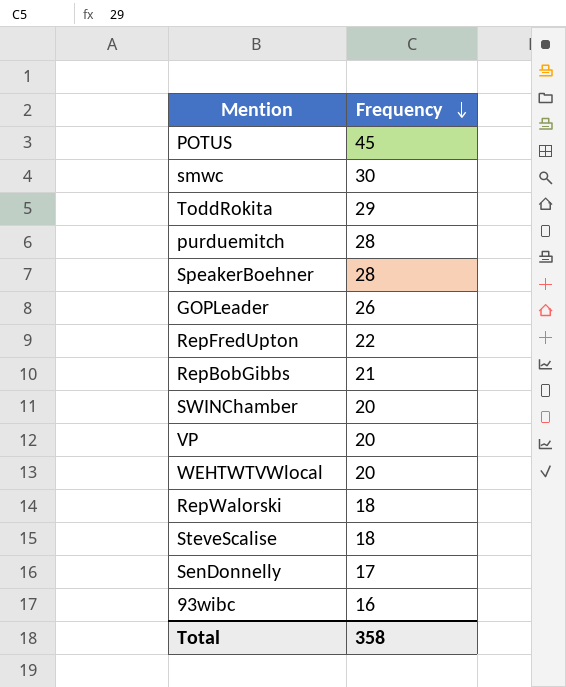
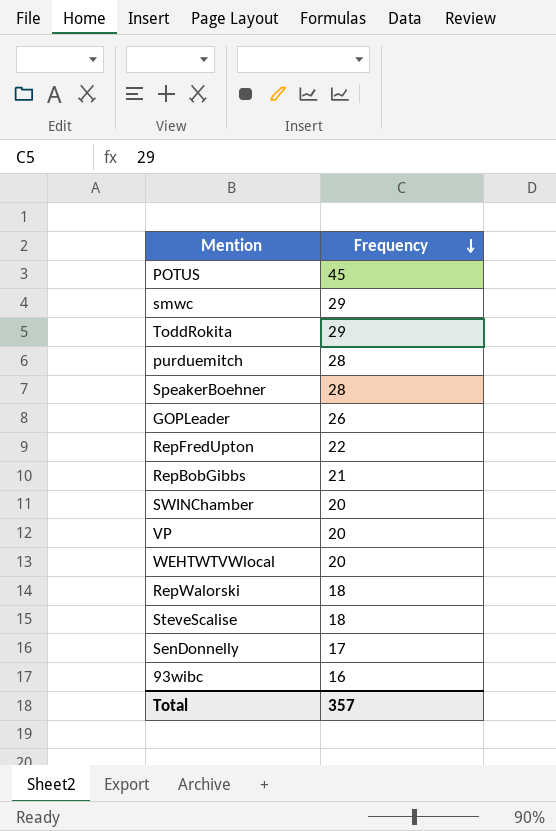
smwc | Frequency: 30 -> 29
Total | Frequency: 358 -> 357

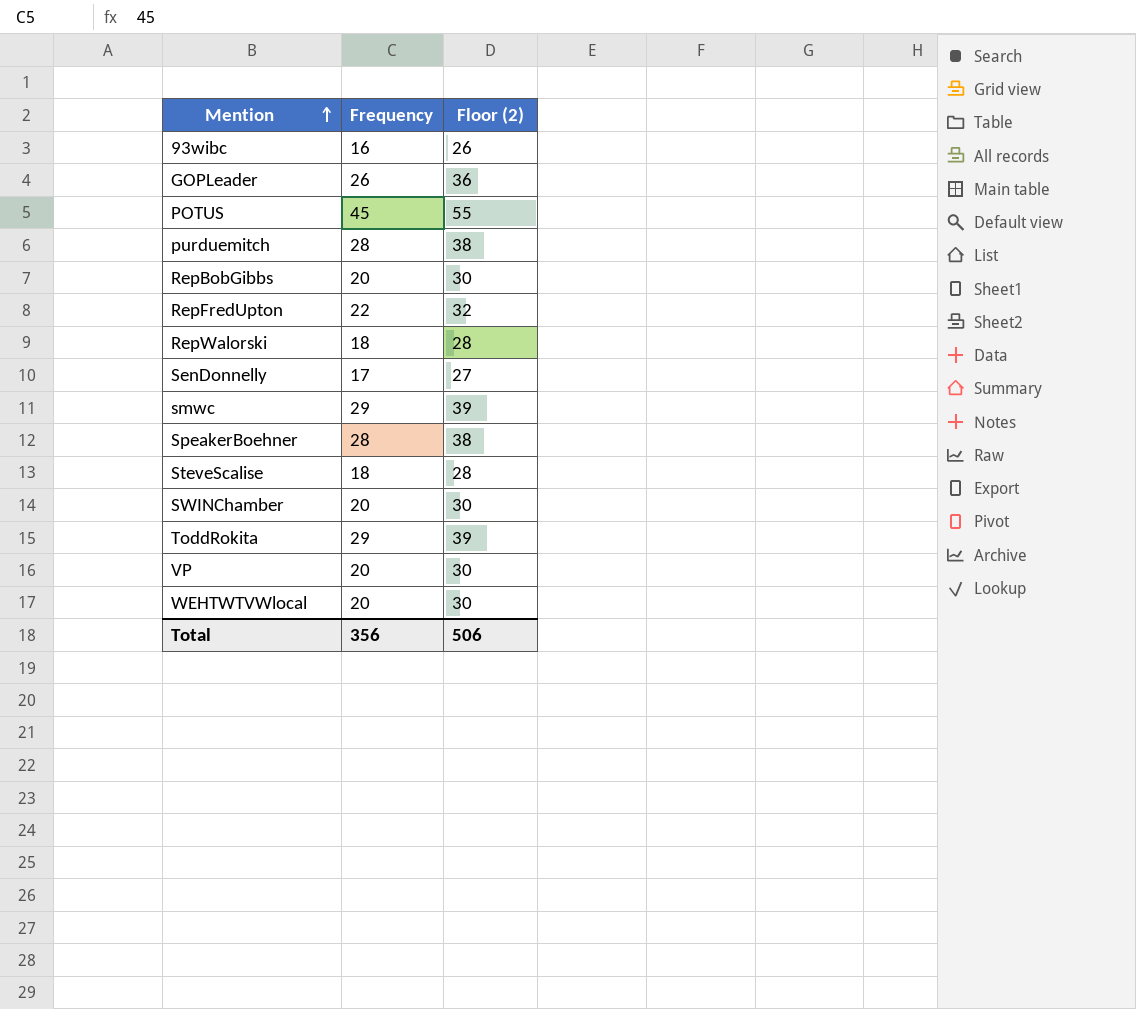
row order: Frequency descending -> Mention ascending
column Floor (2) | formula: none -> [Frequency] + 10
RepBobGibbs | Frequency: 21 -> 20
Total | Frequency: 357 -> 356

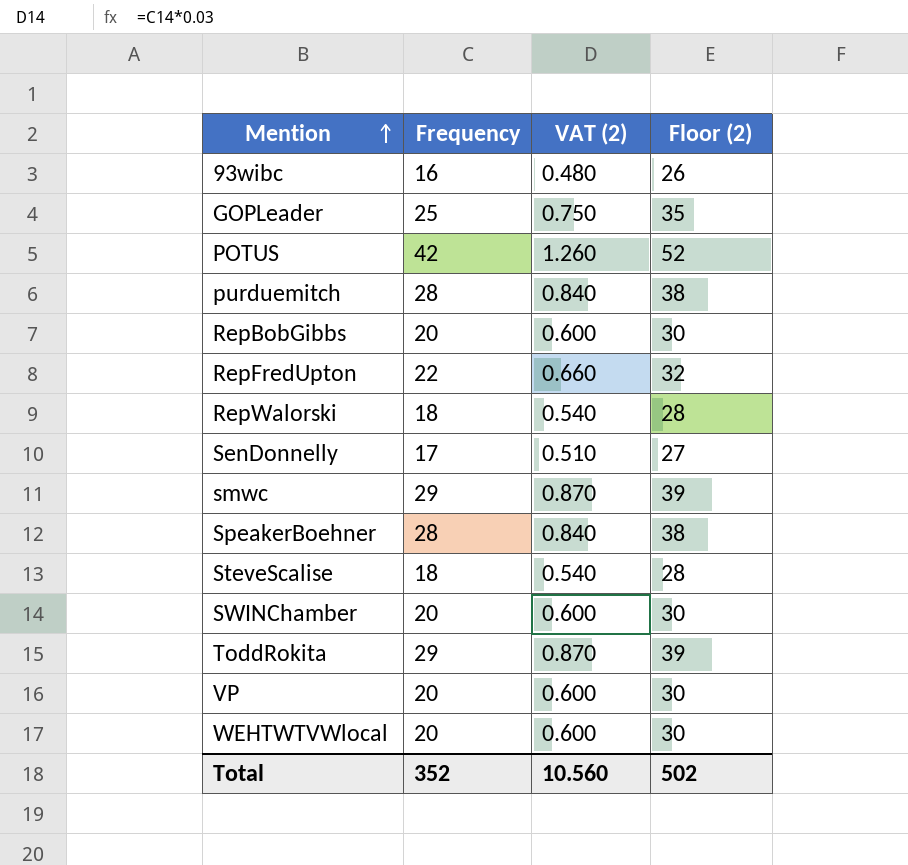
column VAT (2) | formula: none -> [Frequency] * 0.03
GOPLeader | Frequency: 26 -> 25
GOPLeader | Floor (2): 36 -> 35
POTUS | Frequency: 45 -> 42
POTUS | Floor (2): 55 -> 52
Total | Frequency: 356 -> 352
Total | Floor (2): 506 -> 502

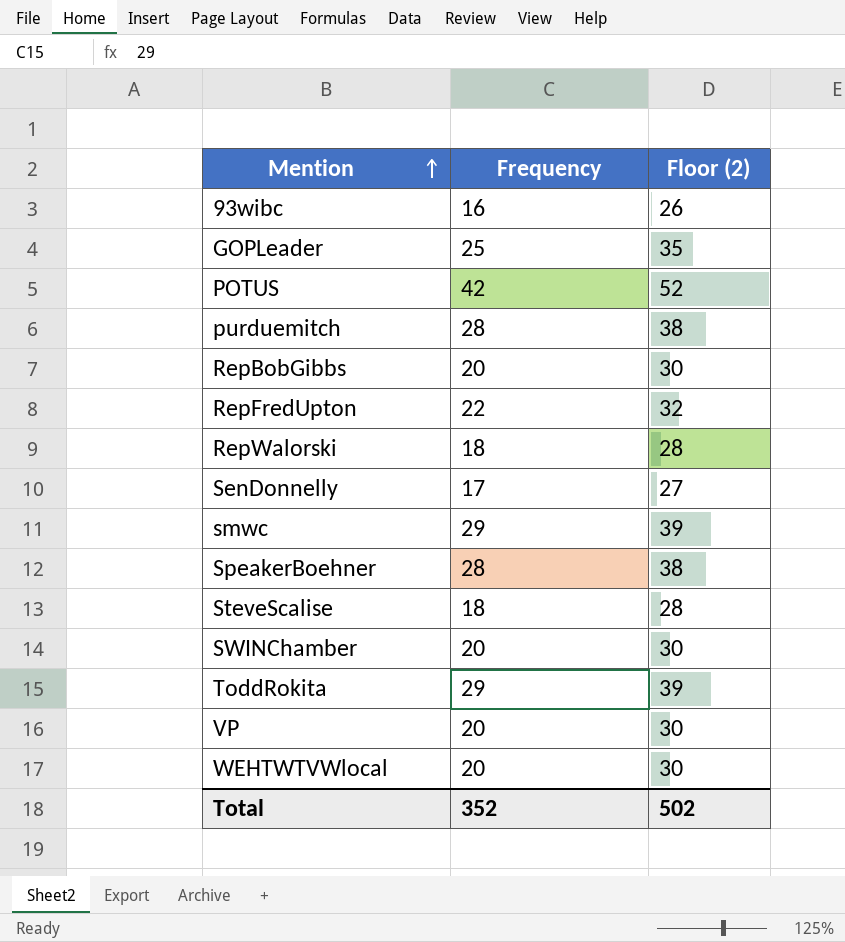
column VAT (2) | formula: [Frequency] * 0.03 -> none

